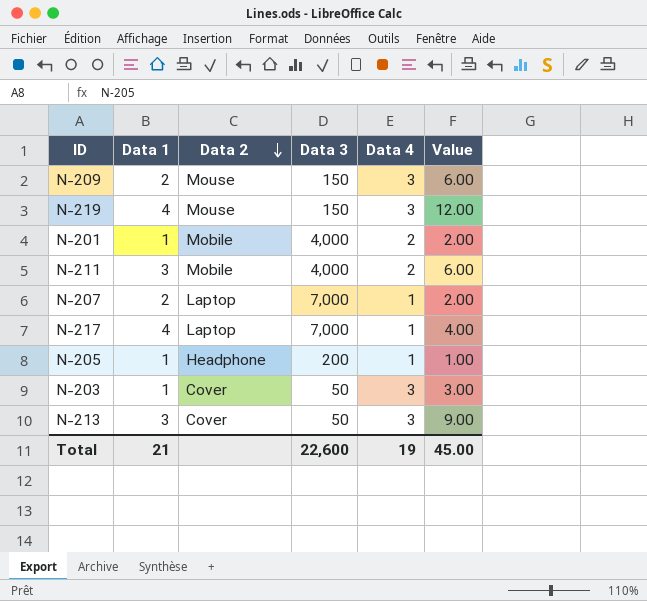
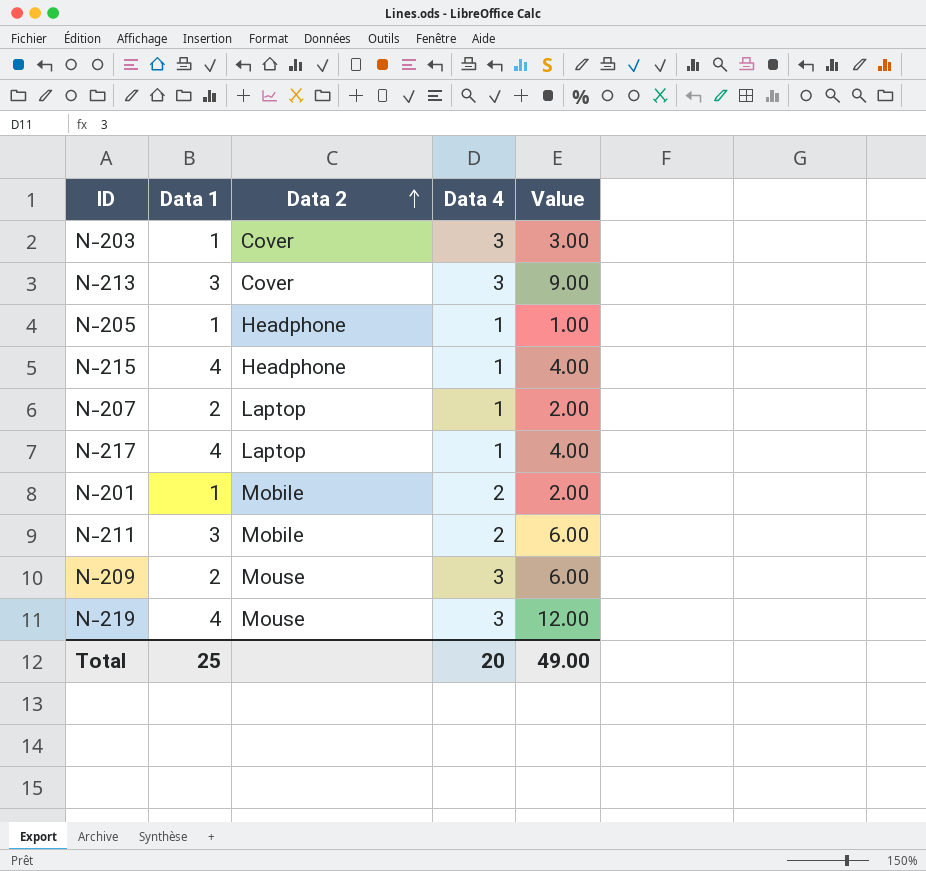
row order: Data 2 descending -> Data 2 ascending
column Data 3 | position: 4 -> none
row N-215: none -> 4 | Headphone | 1 | 4.00
Total | Data 1: 21 -> 25
Total | Data 4: 19 -> 20
Total | Value: 45.00 -> 49.00

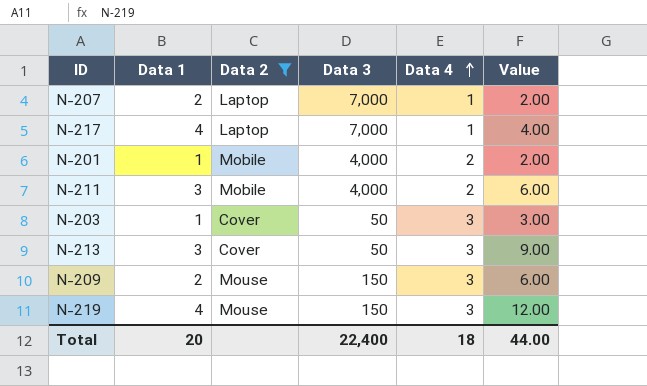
filter: none -> Data 2 != Headphone
row order: Data 2 ascending -> Data 4 ascending
column Data 3 | position: none -> 4
Total | Data 1: 25 -> 20
Total | Data 4: 20 -> 18
Total | Value: 49.00 -> 44.00

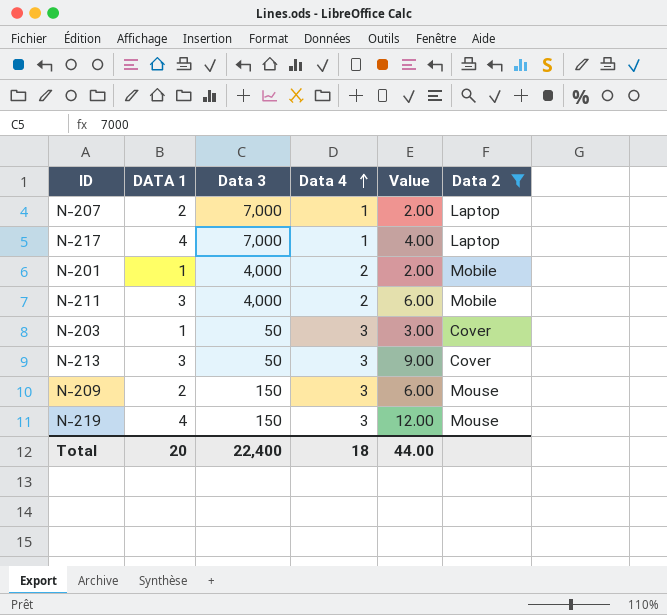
column name: Data 1 -> DATA 1
column Data 2 | position: 3 -> 6

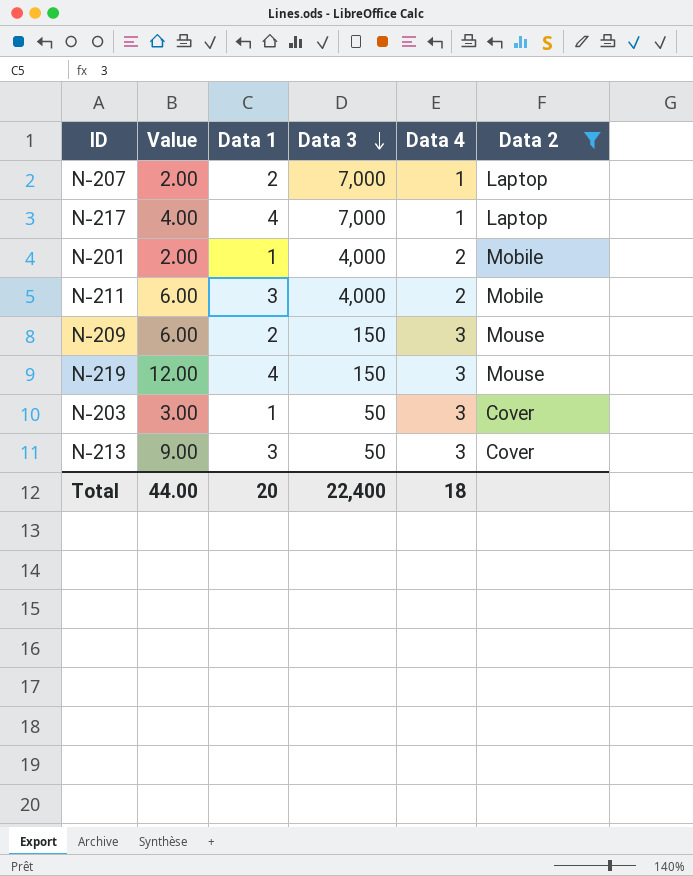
row order: Data 4 ascending -> Data 3 descending
column Value | position: 5 -> 2
column name: DATA 1 -> Data 1

